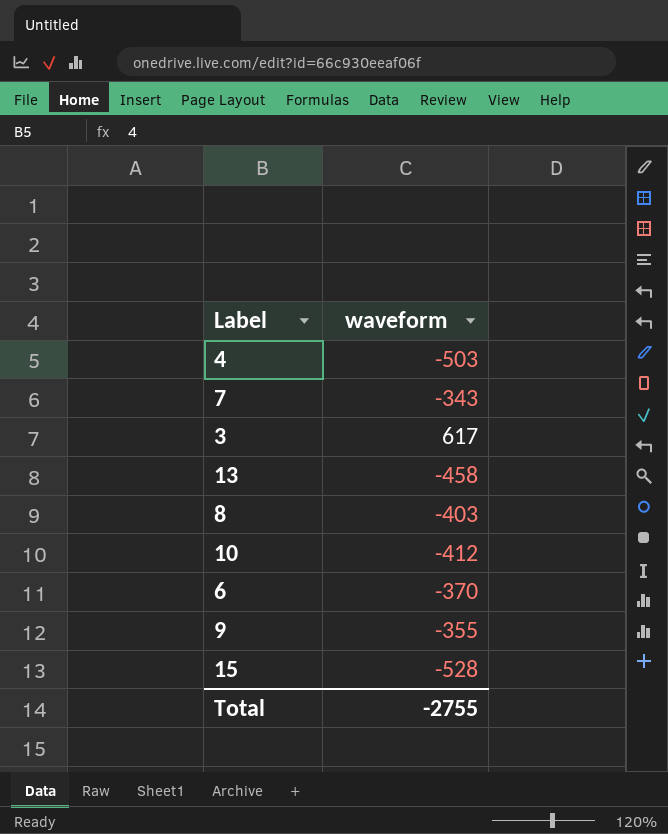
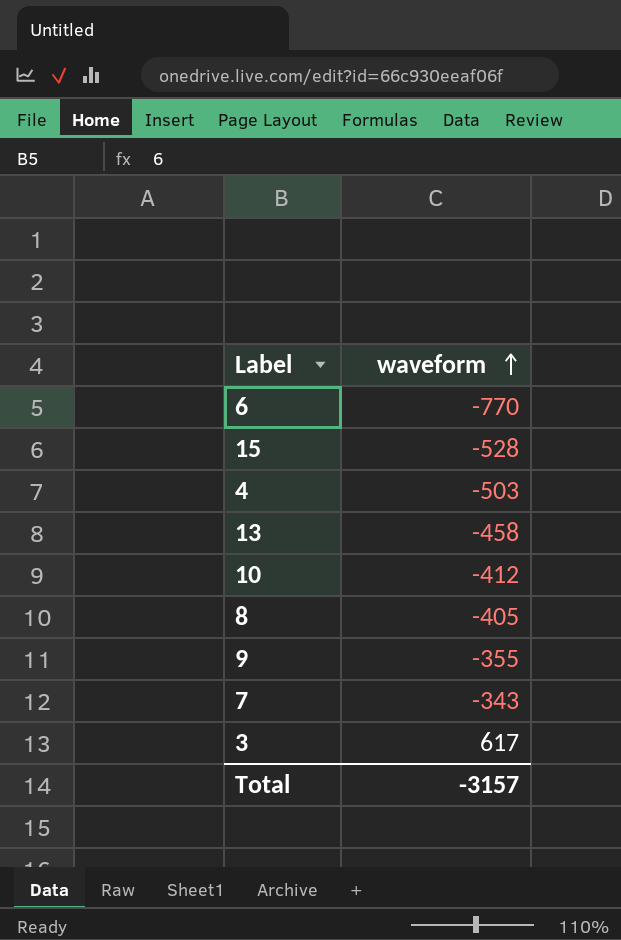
row order: none -> waveform ascending
6 | waveform: -370 -> -770
8 | waveform: -403 -> -405
Total | waveform: -2755 -> -3157

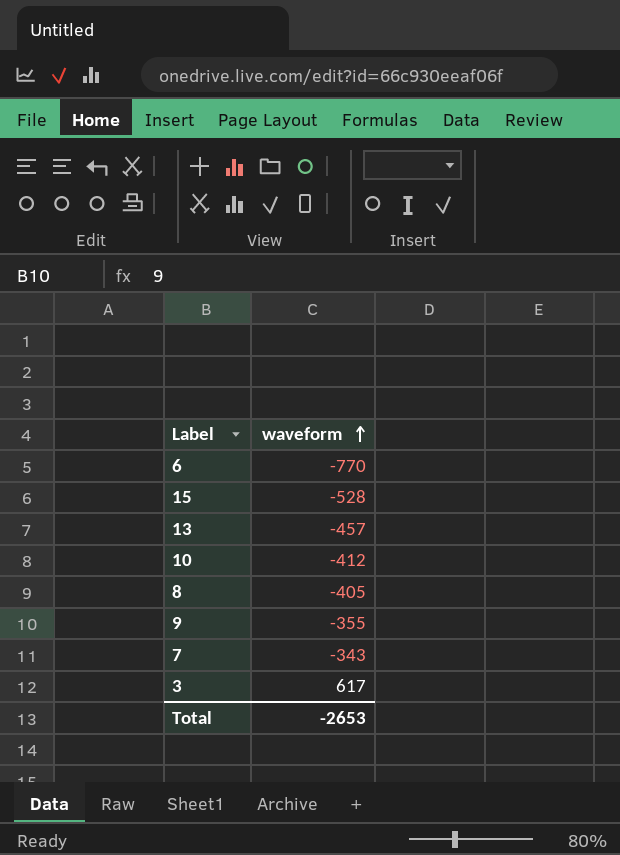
row 4: -503 -> none
13 | waveform: -458 -> -457
Total | waveform: -3157 -> -2653

